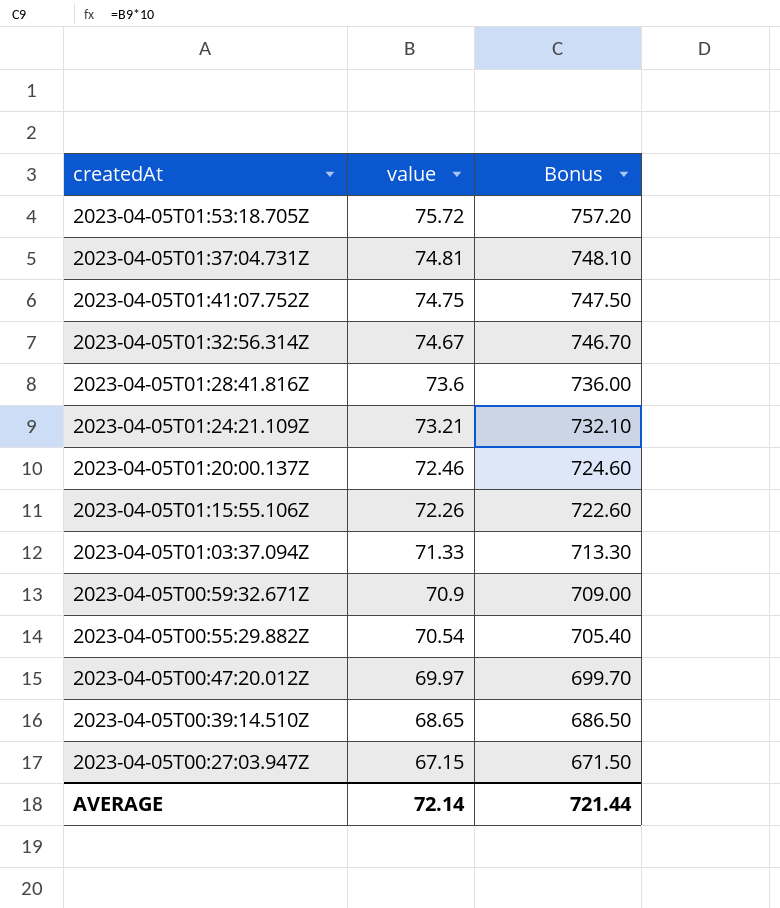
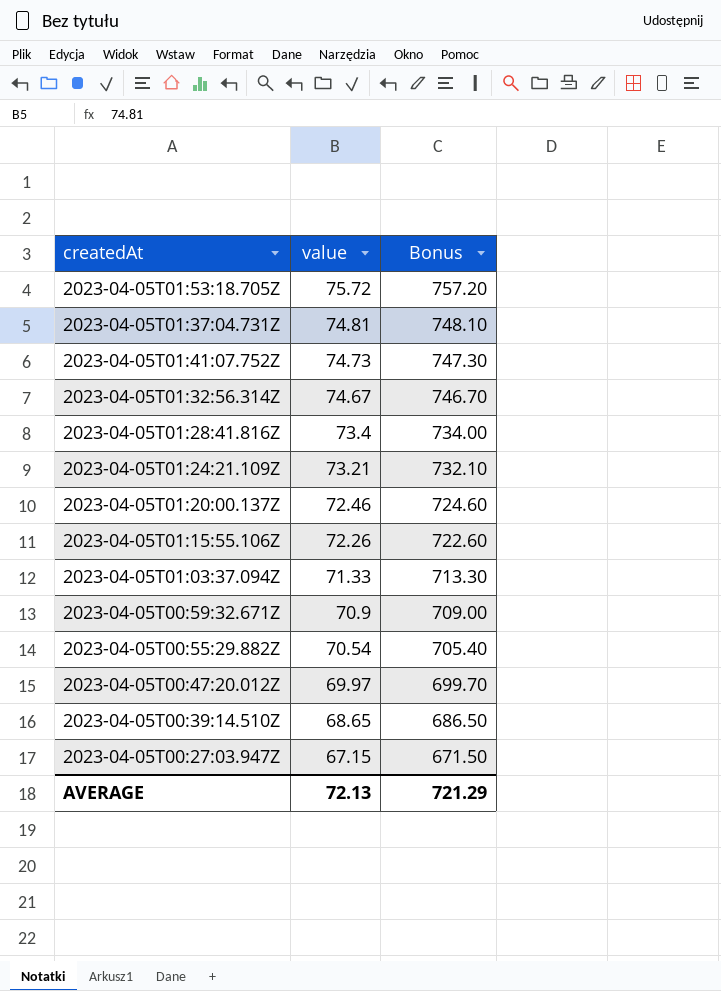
2023-04-05T01:41:07.752Z | value: 74.75 -> 74.73
2023-04-05T01:41:07.752Z | Bonus: 747.50 -> 747.30
2023-04-05T01:28:41.816Z | value: 73.6 -> 73.4
2023-04-05T01:28:41.816Z | Bonus: 736.00 -> 734.00
AVERAGE | value: 72.14 -> 72.13
AVERAGE | Bonus: 721.44 -> 721.29

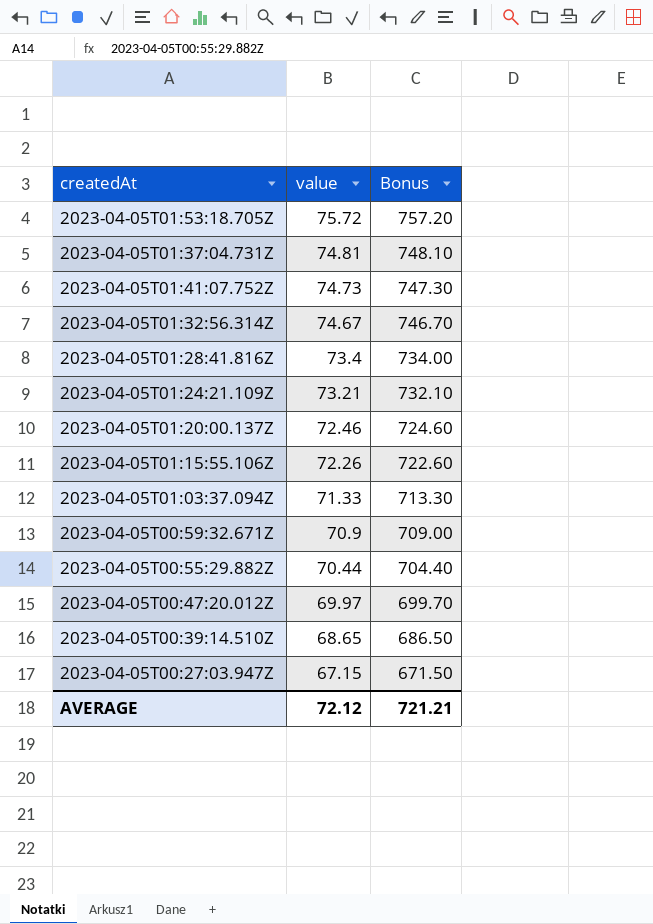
2023-04-05T00:55:29.882Z | value: 70.54 -> 70.44
2023-04-05T00:55:29.882Z | Bonus: 705.40 -> 704.40
AVERAGE | value: 72.13 -> 72.12
AVERAGE | Bonus: 721.29 -> 721.21

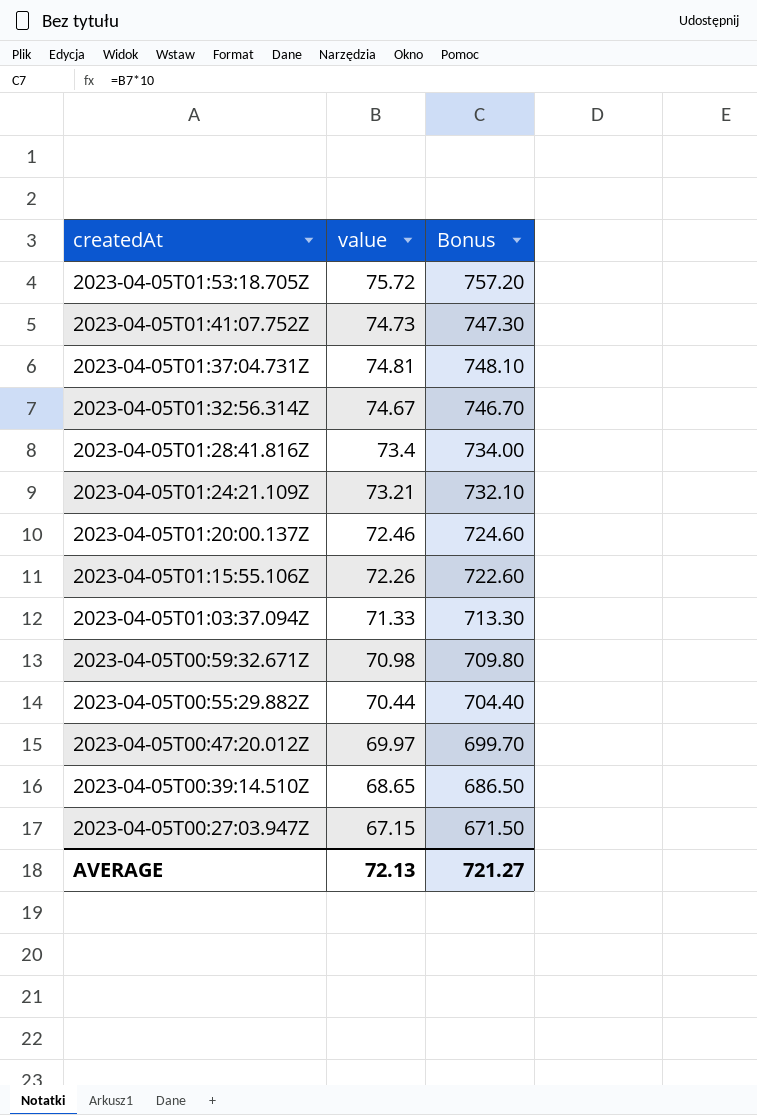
row order: value descending -> createdAt descending
2023-04-05T00:59:32.671Z | value: 70.9 -> 70.98
2023-04-05T00:59:32.671Z | Bonus: 709.00 -> 709.80
AVERAGE | value: 72.12 -> 72.13
AVERAGE | Bonus: 721.21 -> 721.27

